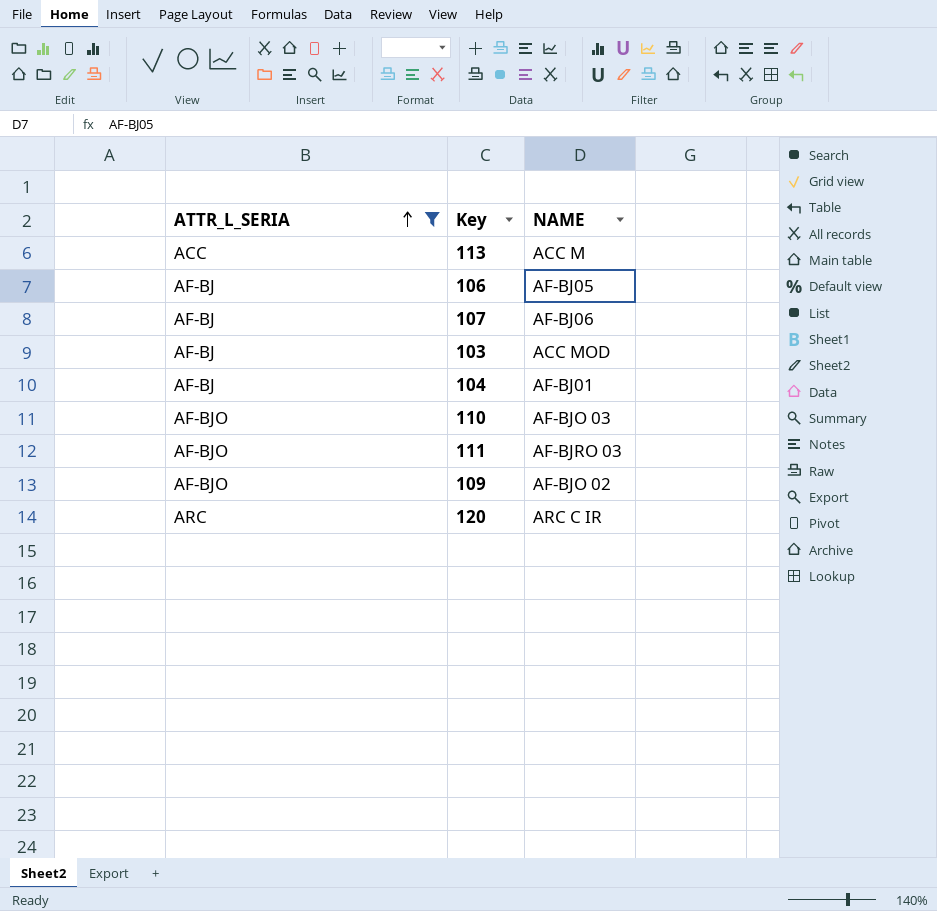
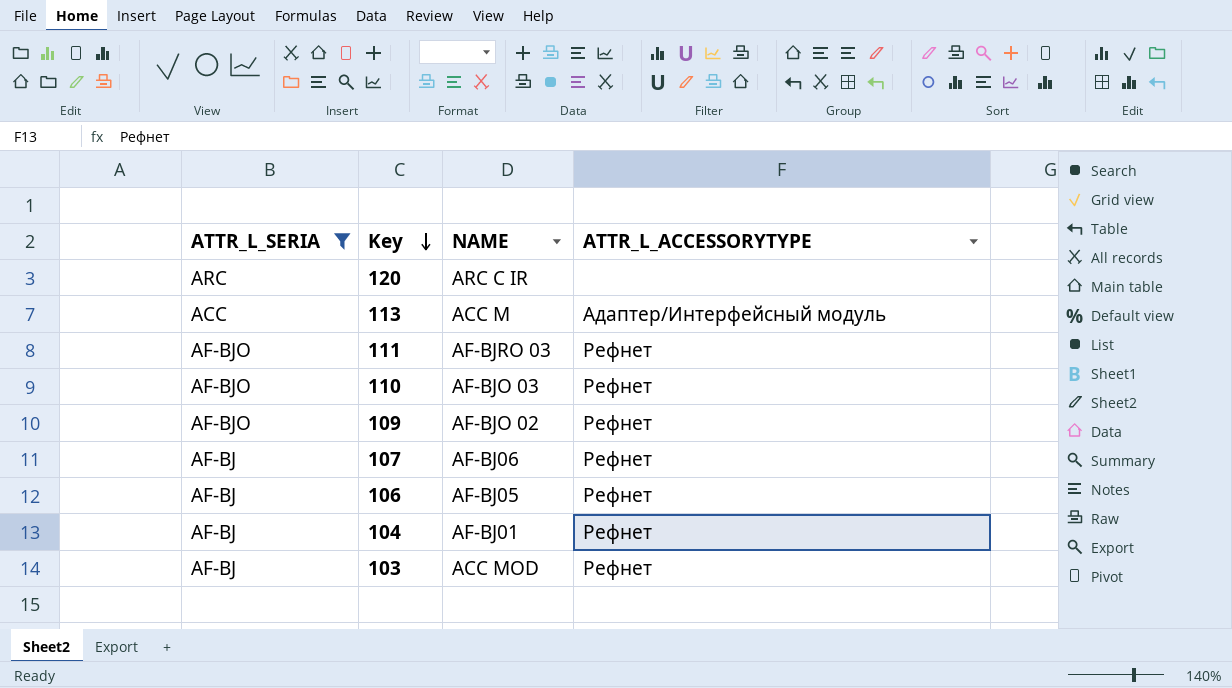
row order: ATTR_L_SERIA ascending -> Key descending
column ATTR_L_ACCESSORYTYPE | position: none -> 4

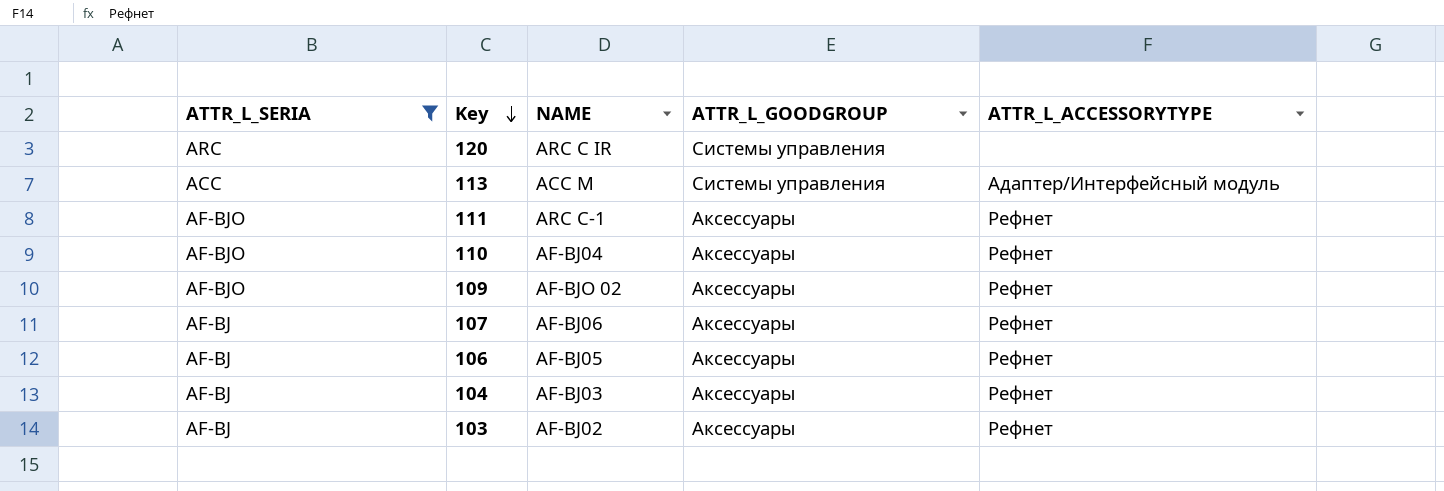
column ATTR_L_GOODGROUP | position: none -> 4
111 | NAME: AF-BJRO 03 -> ARC C-1
110 | NAME: AF-BJO 03 -> AF-BJ04
104 | NAME: AF-BJ01 -> AF-BJ03
103 | NAME: ACC MOD -> AF-BJ02

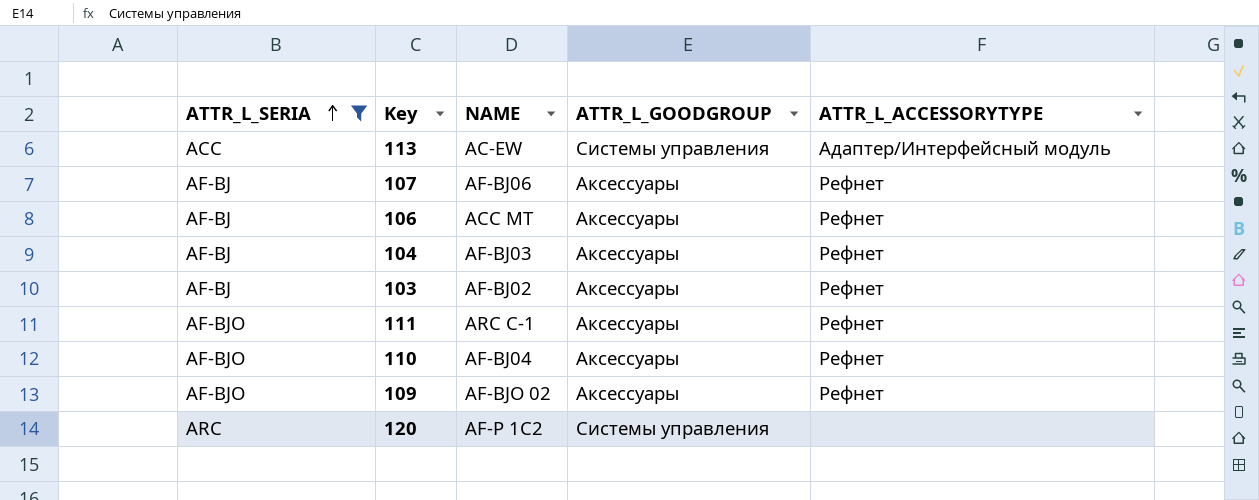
row order: Key descending -> ATTR_L_SERIA ascending
113 | NAME: ACC M -> AC-EW
106 | NAME: AF-BJ05 -> ACC MT
120 | NAME: ARC C IR -> AF-P 1C2

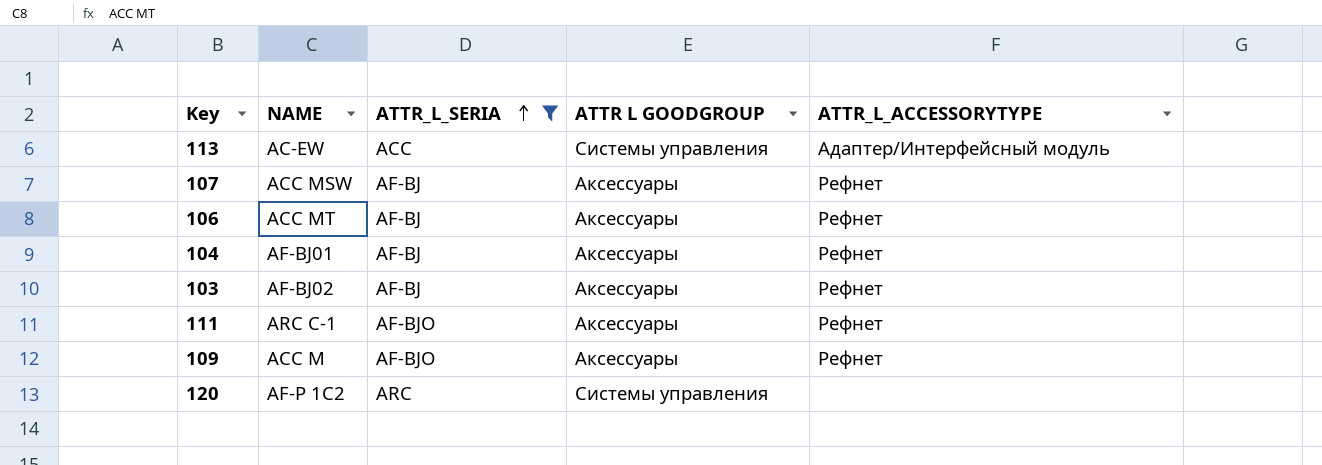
column ATTR_L_SERIA | position: 1 -> 3
column name: ATTR_L_GOODGROUP -> ATTR L GOODGROUP
row 110: AF-BJO | AF-BJ04 | Аксессуары | Рефнет -> none
107 | NAME: AF-BJ06 -> ACC MSW
104 | NAME: AF-BJ03 -> AF-BJ01
109 | NAME: AF-BJO 02 -> ACC M

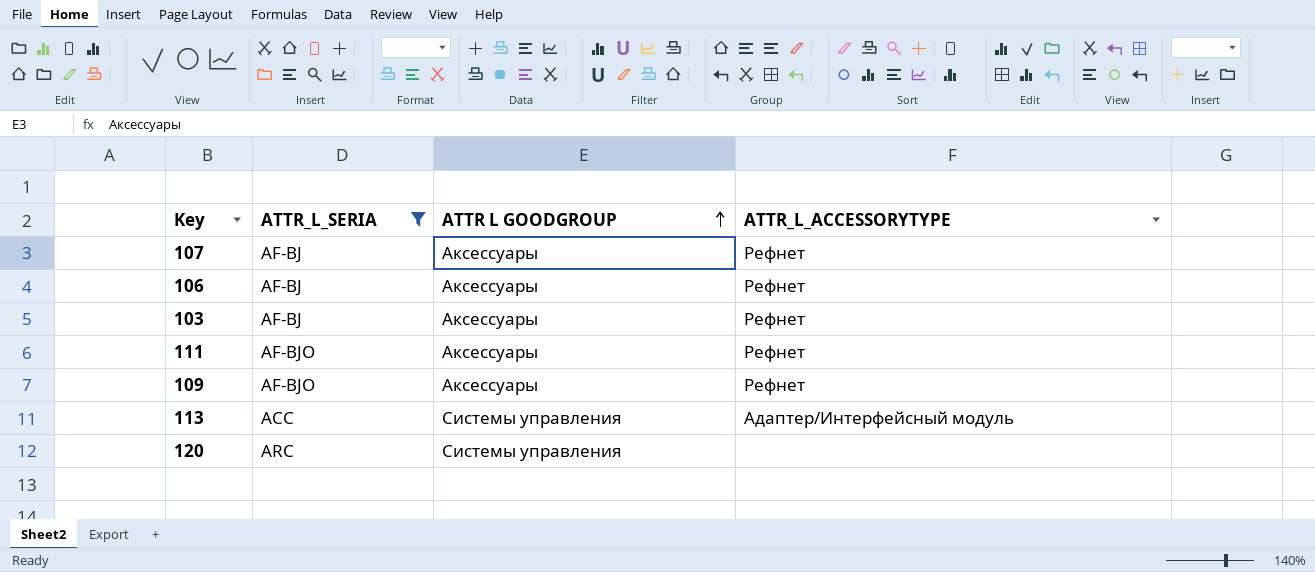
row order: ATTR_L_SERIA ascending -> ATTR L GOODGROUP ascending
column NAME | position: 2 -> none
row 104: AF-BJ01 | AF-BJ | Аксессуары | Рефнет -> none

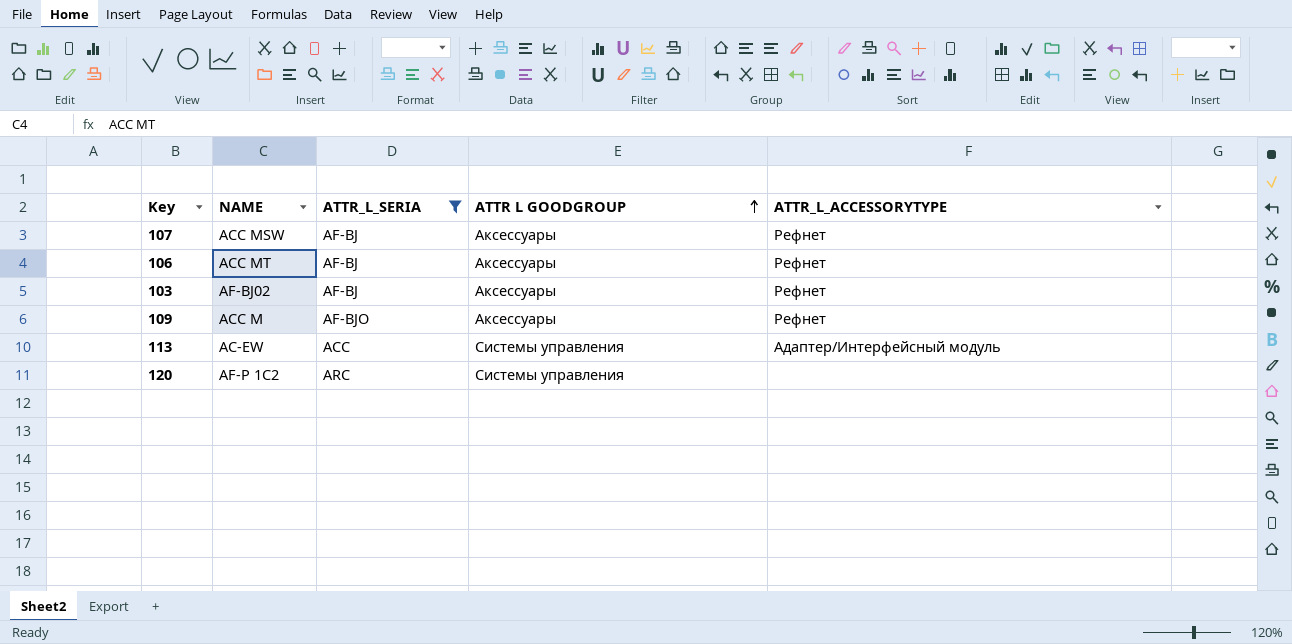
column NAME | position: none -> 2
row 111: AF-BJO | Аксессуары | Рефнет -> none

